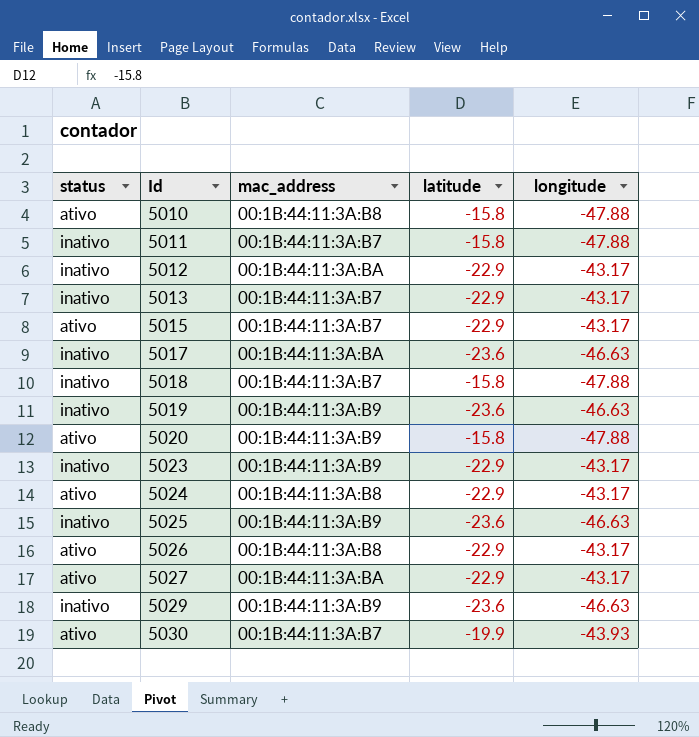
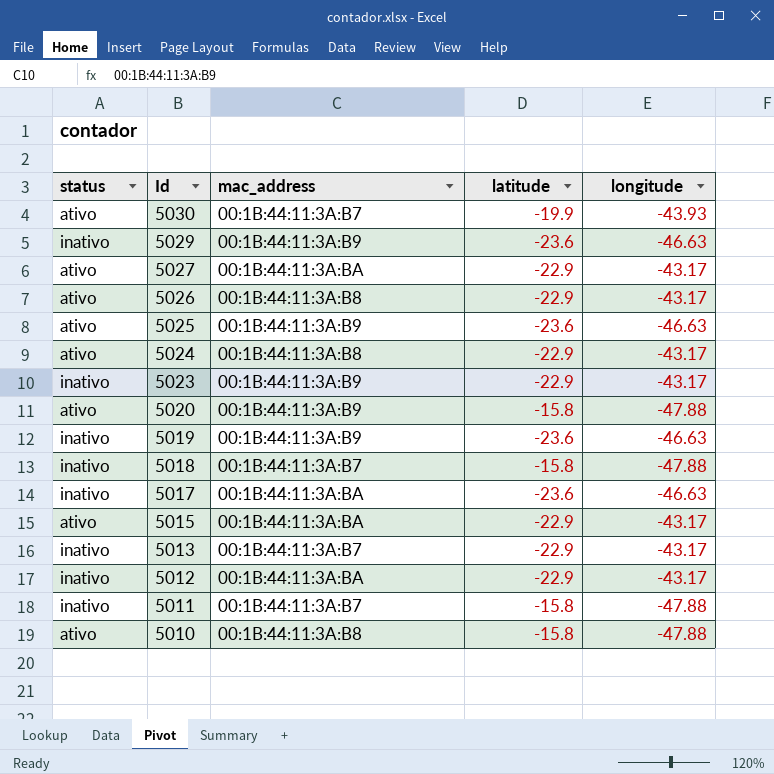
row order: Id ascending -> Id descending
5025 | status: inativo -> ativo
5015 | mac_address: 00:1B:44:11:3A:B7 -> 00:1B:44:11:3A:BA

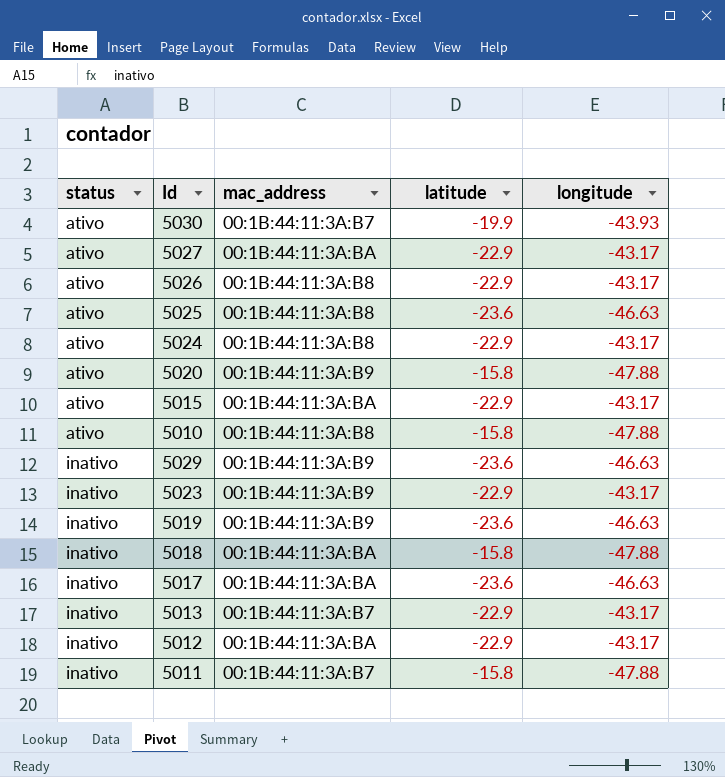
row order: Id descending -> status ascending
5025 | mac_address: 00:1B:44:11:3A:B9 -> 00:1B:44:11:3A:B8
5018 | mac_address: 00:1B:44:11:3A:B7 -> 00:1B:44:11:3A:BA

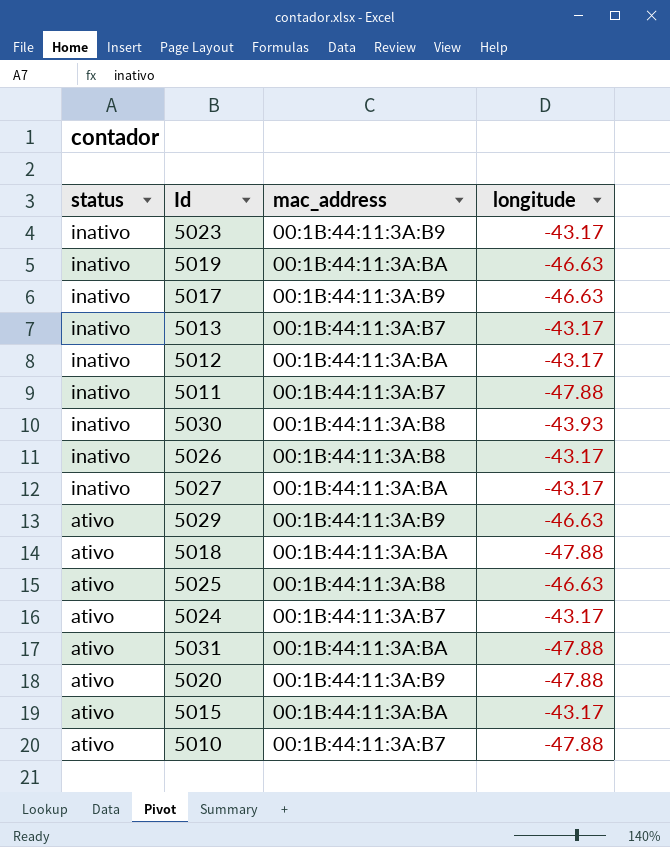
row order: status ascending -> status descending
column latitude | position: 4 -> none
5019 | mac_address: 00:1B:44:11:3A:B9 -> 00:1B:44:11:3A:BA
5017 | mac_address: 00:1B:44:11:3A:BA -> 00:1B:44:11:3A:B9
5030 | status: ativo -> inativo
5030 | mac_address: 00:1B:44:11:3A:B7 -> 00:1B:44:11:3A:B8
5026 | status: ativo -> inativo
5027 | status: ativo -> inativo
5029 | status: inativo -> ativo
5018 | status: inativo -> ativo
5024 | mac_address: 00:1B:44:11:3A:B8 -> 00:1B:44:11:3A:B7
row 5031: none -> ativo | 00:1B:44:11:3A:BA | -47.88
5010 | mac_address: 00:1B:44:11:3A:B8 -> 00:1B:44:11:3A:B7

